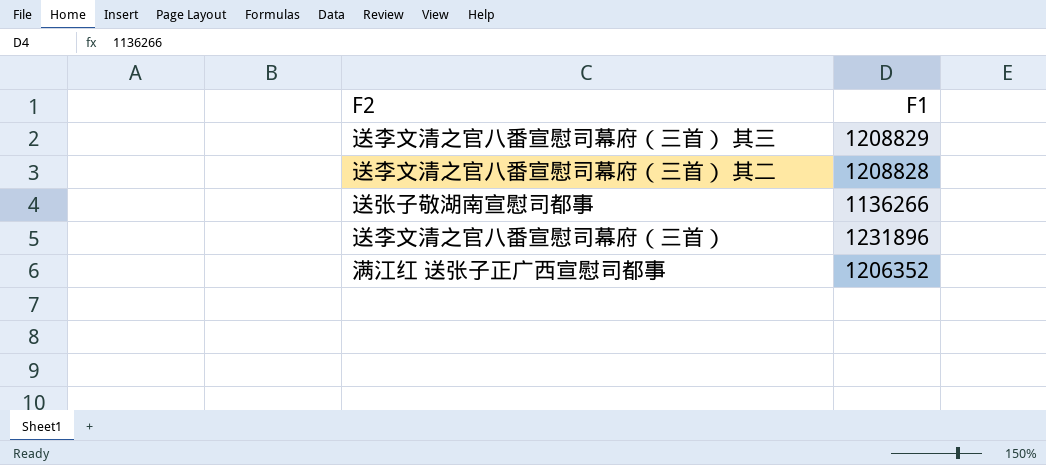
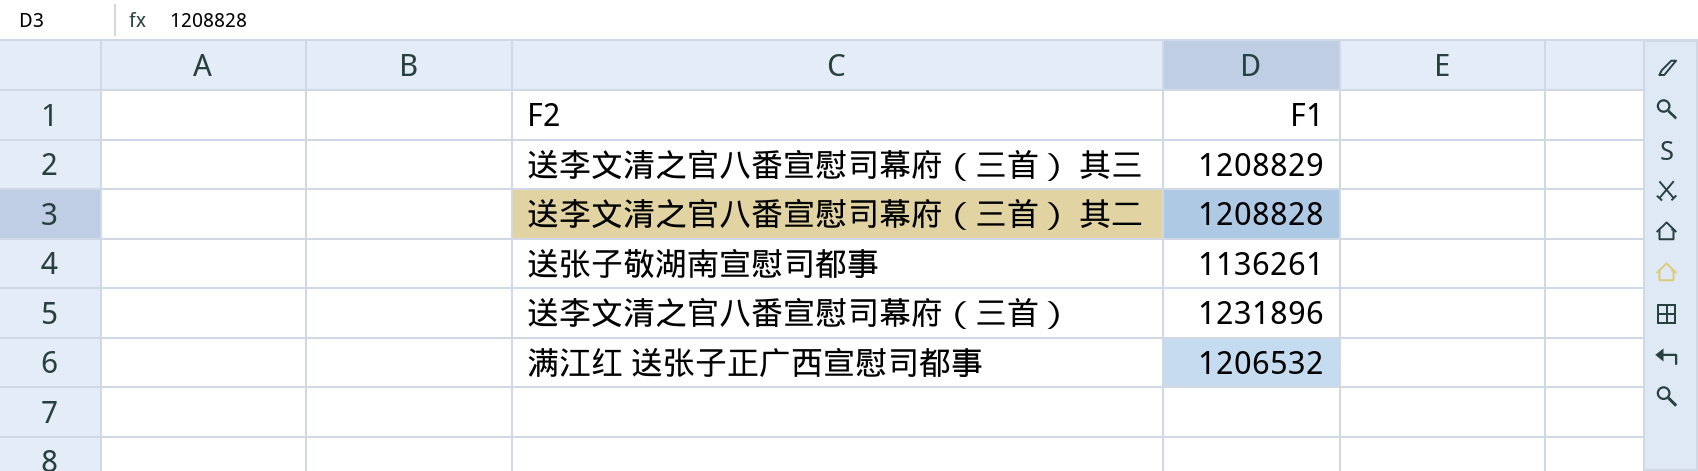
送张子敬湖南宣慰司都事 | F1: 1136266 -> 1136261
满江红 送张子正广西宣慰司都事 | F1: 1206352 -> 1206532

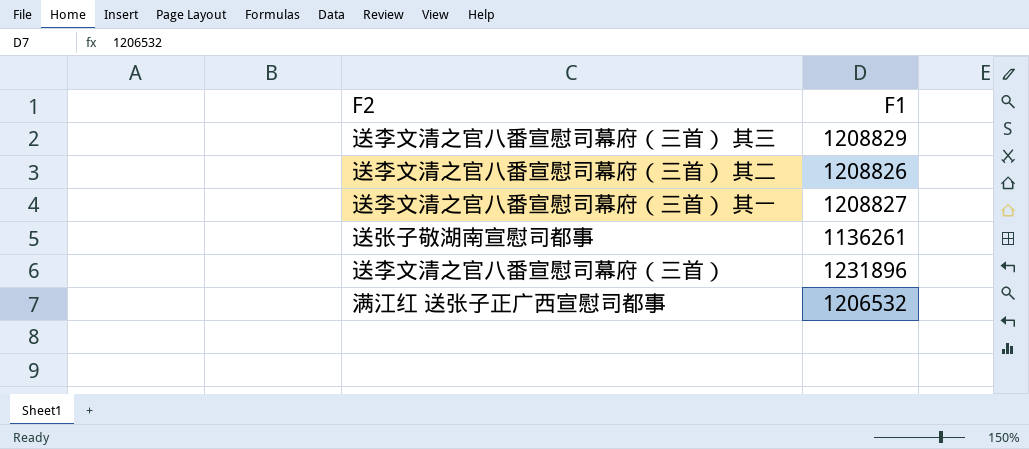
送李文清之官八番宣慰司幕府（三首） 其二 | F1: 1208828 -> 1208826
row 送李文清之官八番宣慰司幕府（三首） 其一: none -> 1208827

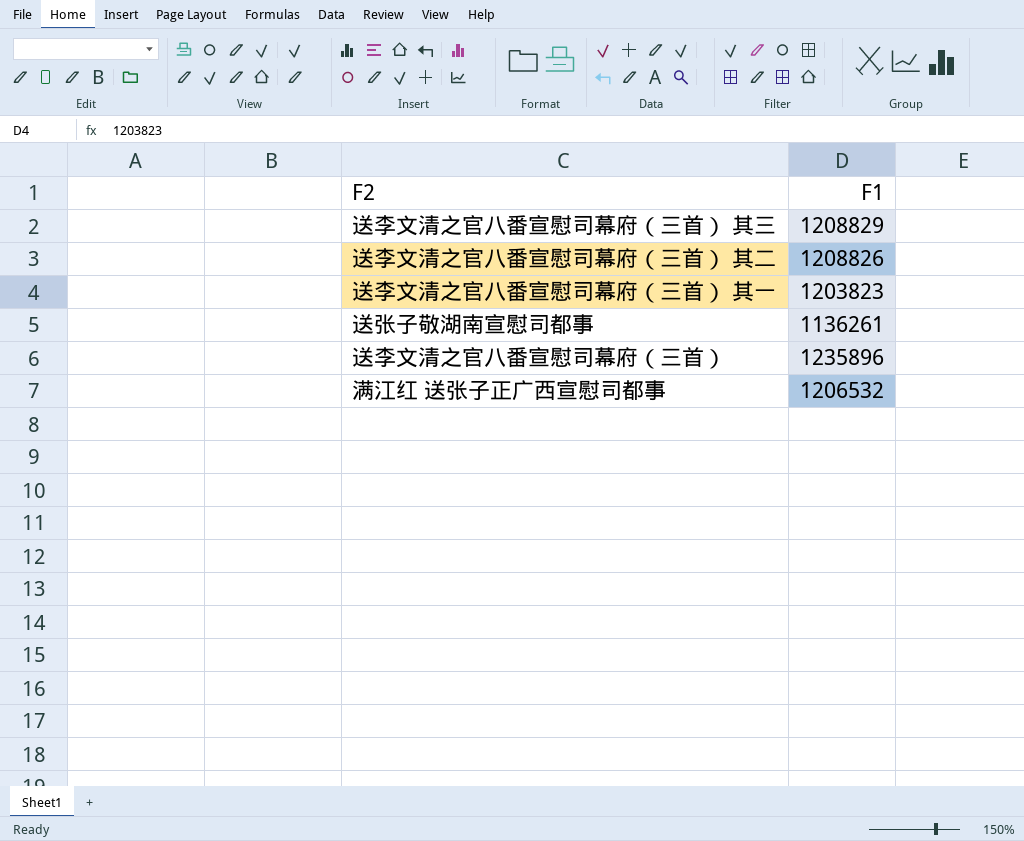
送李文清之官八番宣慰司幕府（三首） 其一 | F1: 1208827 -> 1203823
送李文清之官八番宣慰司幕府（三首） | F1: 1231896 -> 1235896

